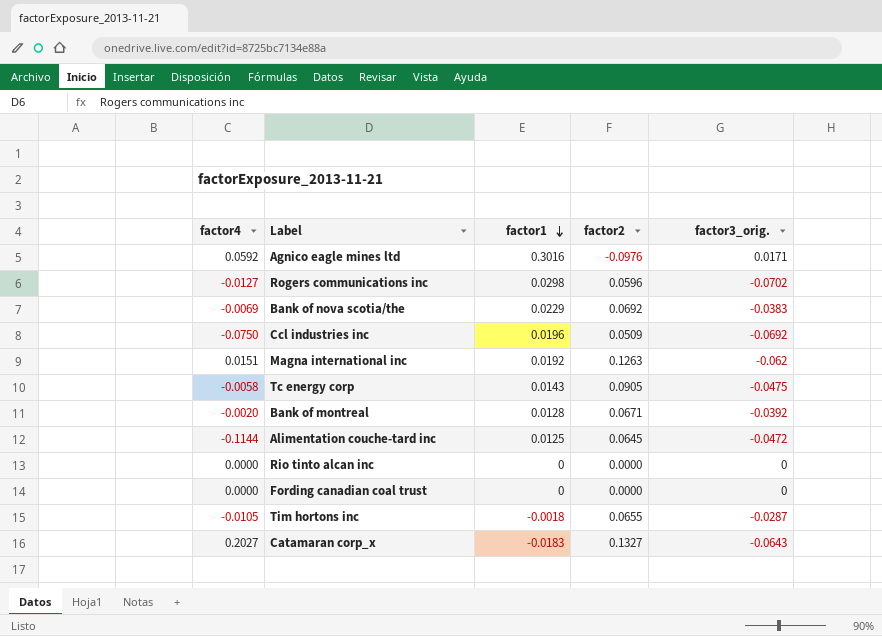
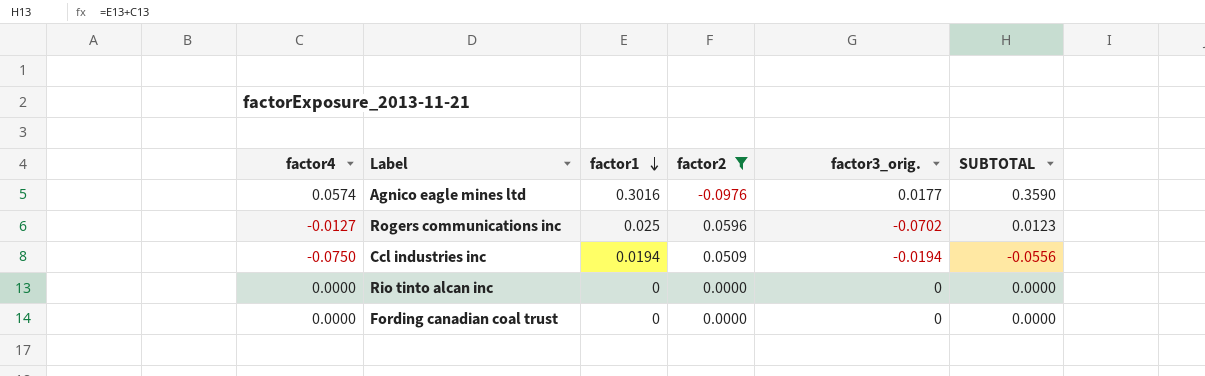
filter: none -> factor2 <= 0.0596
column SUBTOTAL | formula: none -> [factor4] + [factor1]
Agnico eagle mines ltd | factor4: 0.0592 -> 0.0574
Agnico eagle mines ltd | factor3_orig.: 0.0171 -> 0.0177
Rogers communications inc | factor1: 0.0298 -> 0.025
Ccl industries inc | factor1: 0.0196 -> 0.0194
Ccl industries inc | factor3_orig.: -0.0692 -> -0.0194

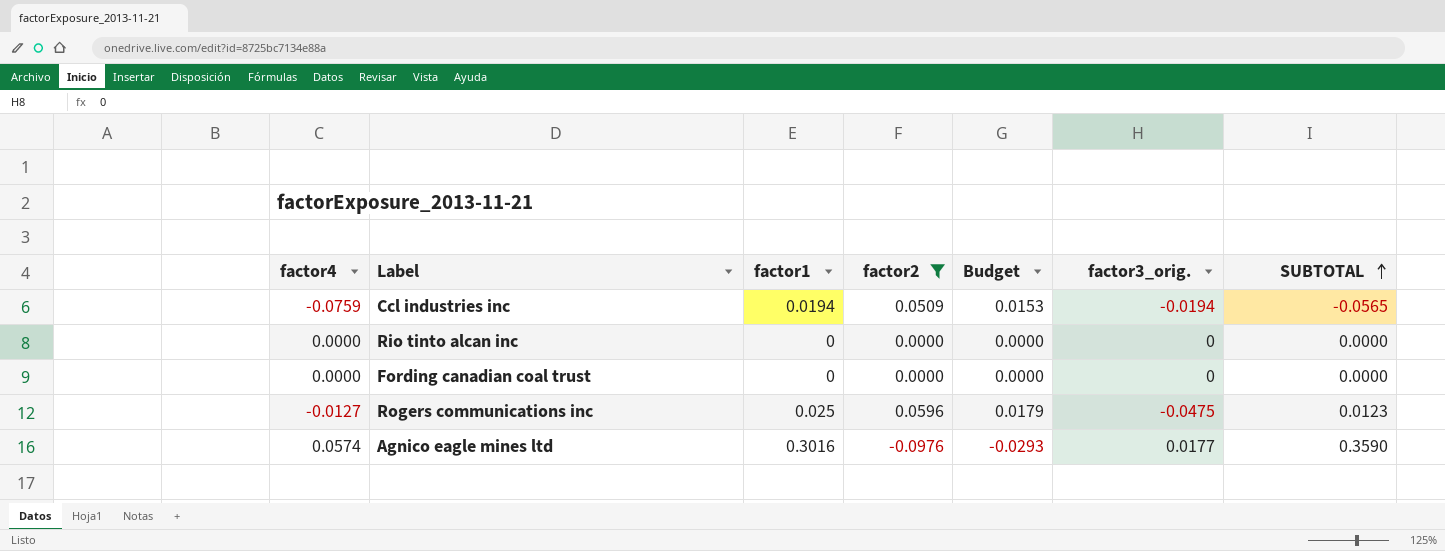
row order: factor1 descending -> SUBTOTAL ascending
column Budget | formula: none -> [factor2] * 0.3
Ccl industries inc | factor4: -0.0750 -> -0.0759
Ccl industries inc | SUBTOTAL: -0.0556 -> -0.0565
Rogers communications inc | factor3_orig.: -0.0702 -> -0.0475

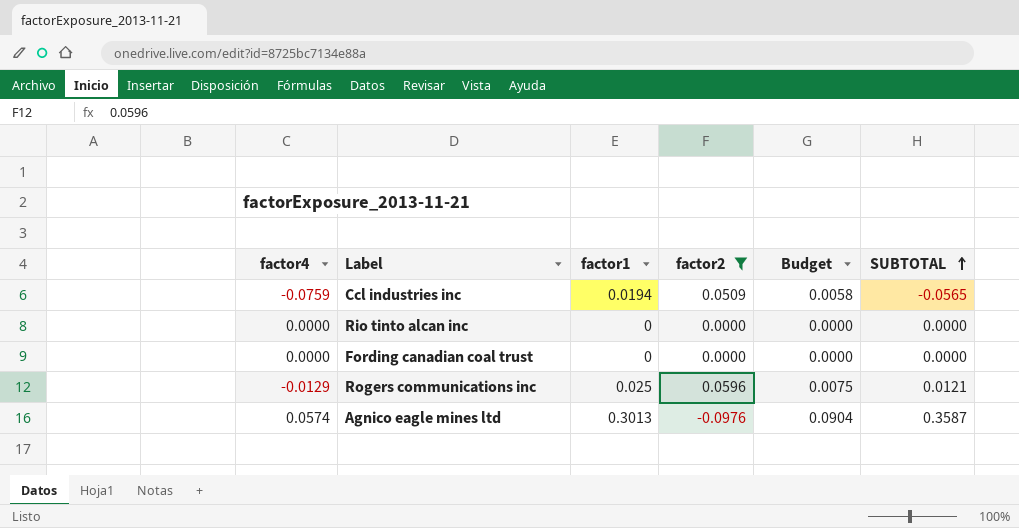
column factor3_orig. | position: 6 -> none
column Budget | formula: [factor2] * 0.3 -> [factor1] * 0.3
Rogers communications inc | factor4: -0.0127 -> -0.0129
Rogers communications inc | SUBTOTAL: 0.0123 -> 0.0121
Agnico eagle mines ltd | factor1: 0.3016 -> 0.3013
Agnico eagle mines ltd | SUBTOTAL: 0.3590 -> 0.3587

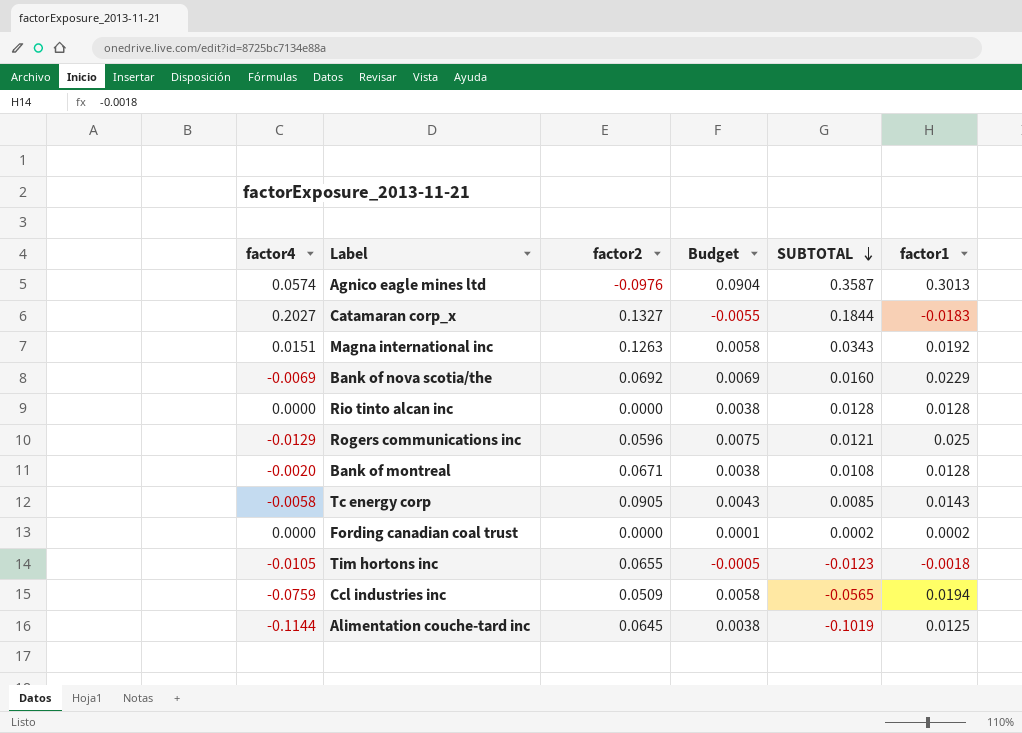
filter: factor2 <= 0.0596 -> none
row order: SUBTOTAL ascending -> SUBTOTAL descending
column factor1 | position: 3 -> 6
Rio tinto alcan inc | Budget: 0.0000 -> 0.0038
Rio tinto alcan inc | SUBTOTAL: 0.0000 -> 0.0128
Rio tinto alcan inc | factor1: 0 -> 0.0128
Fording canadian coal trust | Budget: 0.0000 -> 0.0001
Fording canadian coal trust | SUBTOTAL: 0.0000 -> 0.0002
Fording canadian coal trust | factor1: 0 -> 0.0002

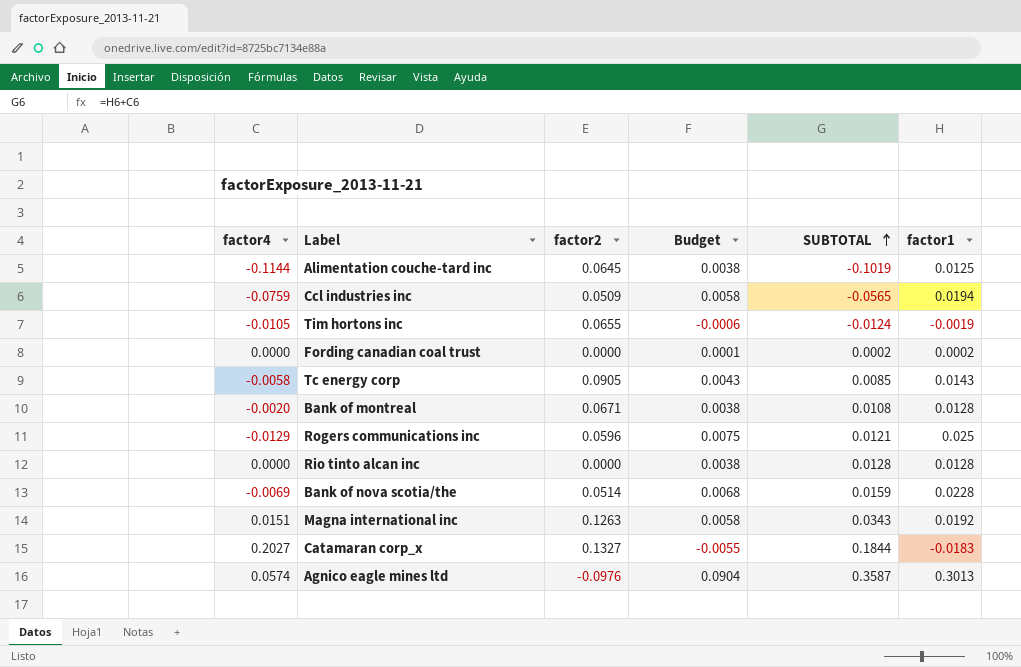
row order: SUBTOTAL descending -> SUBTOTAL ascending
Tim hortons inc | Budget: -0.0005 -> -0.0006
Tim hortons inc | SUBTOTAL: -0.0123 -> -0.0124
Tim hortons inc | factor1: -0.0018 -> -0.0019
Bank of nova scotia/the | factor2: 0.0692 -> 0.0514
Bank of nova scotia/the | Budget: 0.0069 -> 0.0068
Bank of nova scotia/the | SUBTOTAL: 0.0160 -> 0.0159
Bank of nova scotia/the | factor1: 0.0229 -> 0.0228

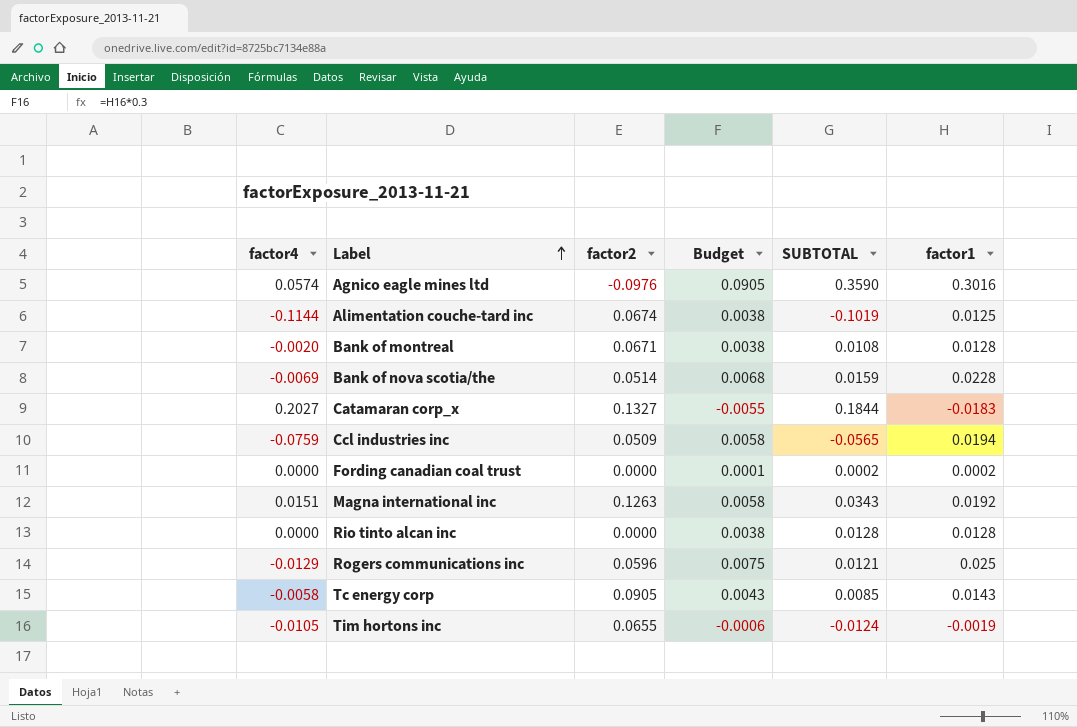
row order: SUBTOTAL ascending -> Label ascending
Agnico eagle mines ltd | Budget: 0.0904 -> 0.0905
Agnico eagle mines ltd | SUBTOTAL: 0.3587 -> 0.3590
Agnico eagle mines ltd | factor1: 0.3013 -> 0.3016
Alimentation couche-tard inc | factor2: 0.0645 -> 0.0674

